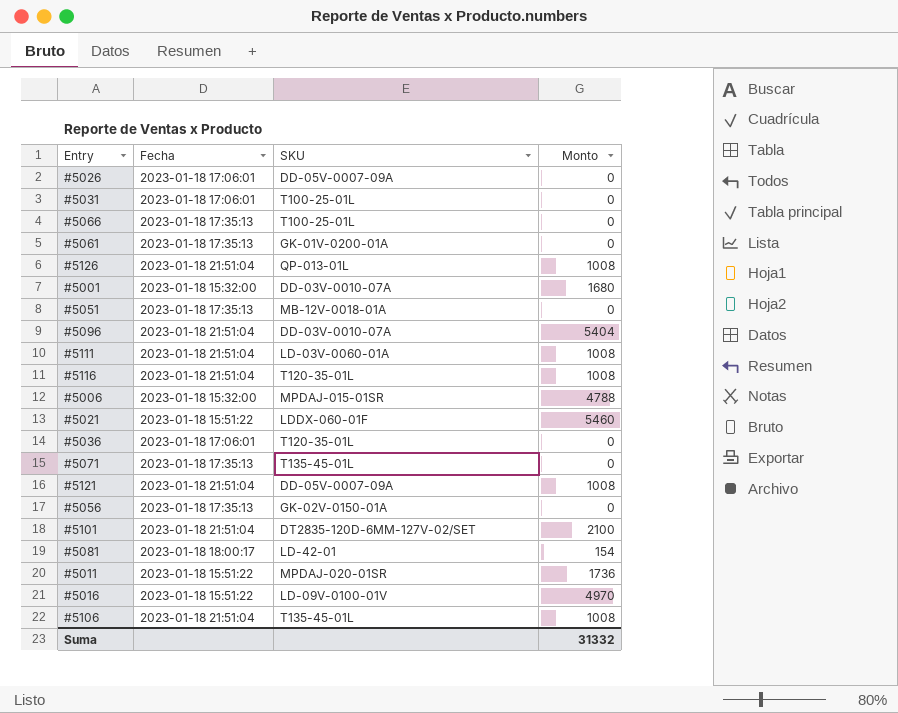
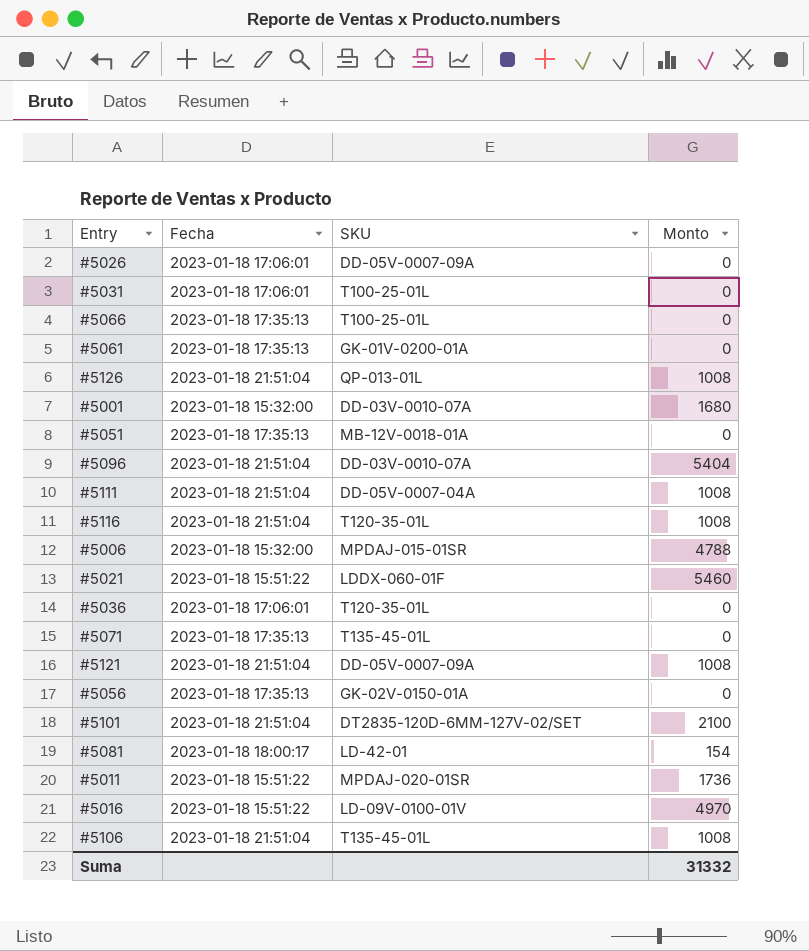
#5111 | SKU: LD-03V-0060-01A -> DD-05V-0007-04A

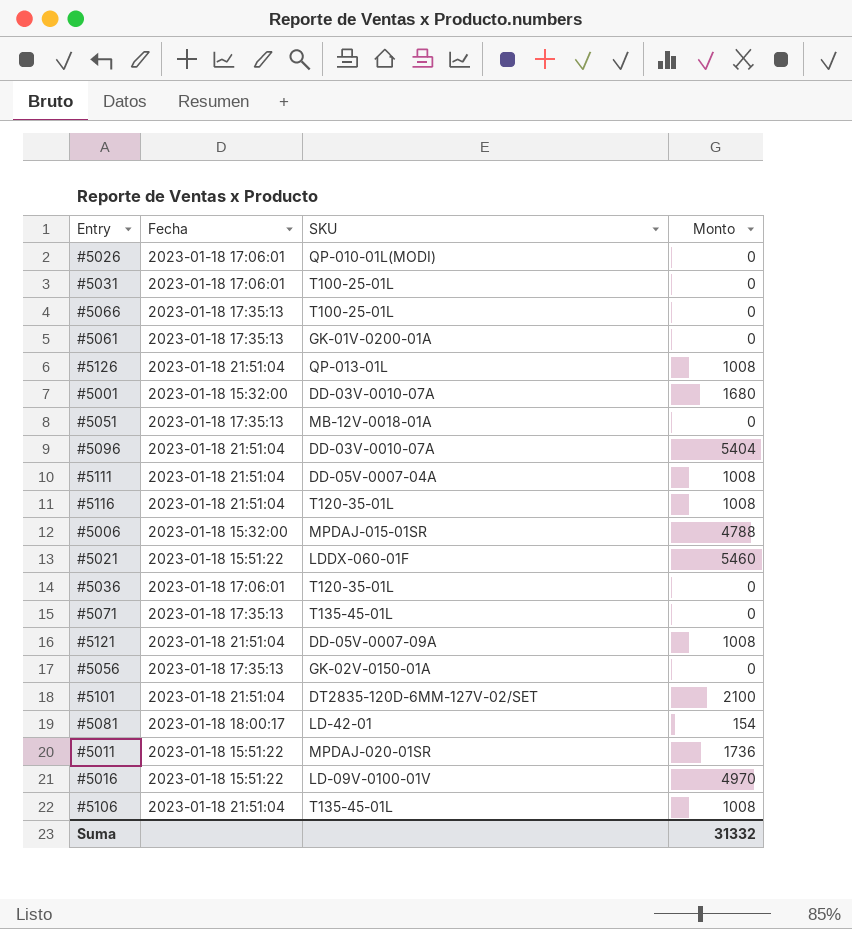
#5026 | SKU: DD-05V-0007-09A -> QP-010-01L(MODI)

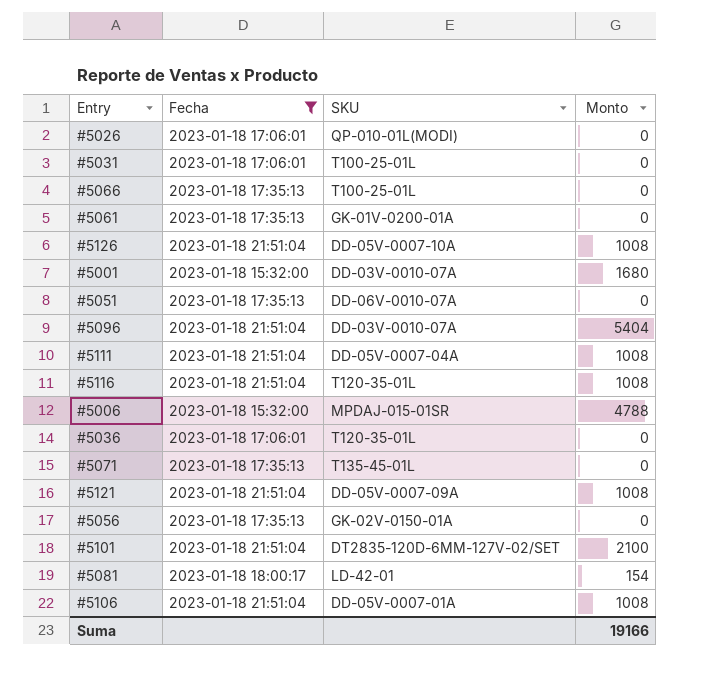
filter: none -> Fecha != 2023-01-18 15:51:22
#5126 | SKU: QP-013-01L -> DD-05V-0007-10A
#5051 | SKU: MB-12V-0018-01A -> DD-06V-0010-07A
#5106 | SKU: T135-45-01L -> DD-05V-0007-01A
Suma | Monto: 31332 -> 19166

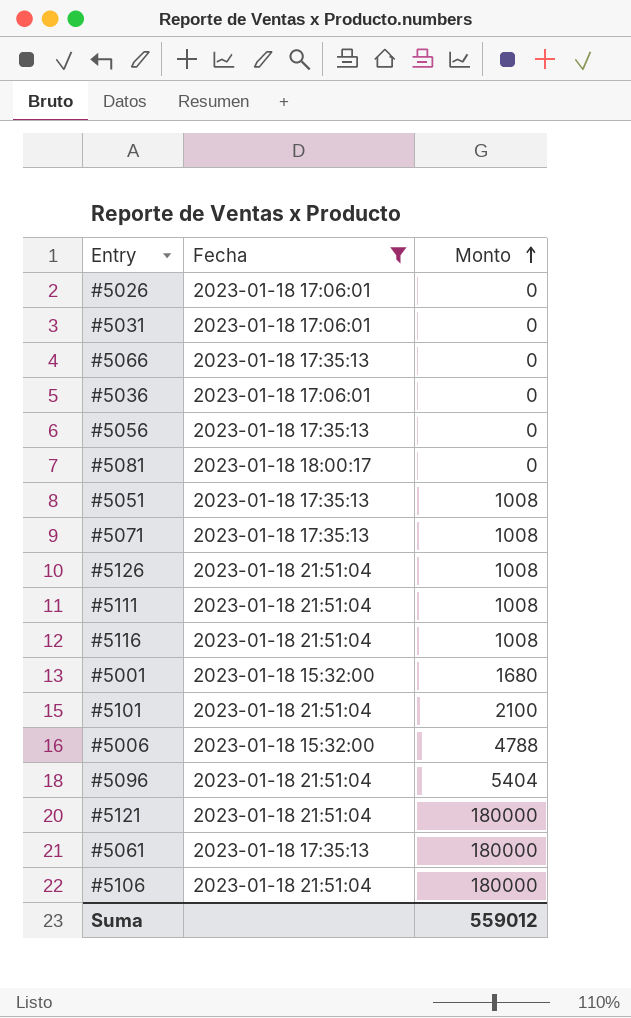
row order: none -> Monto ascending
column SKU | position: 3 -> none
#5081 | Monto: 154 -> 0
#5051 | Monto: 0 -> 1008
#5071 | Monto: 0 -> 1008
#5121 | Monto: 1008 -> 180000
#5061 | Monto: 0 -> 180000
#5106 | Monto: 1008 -> 180000
Suma | Monto: 19166 -> 559012

